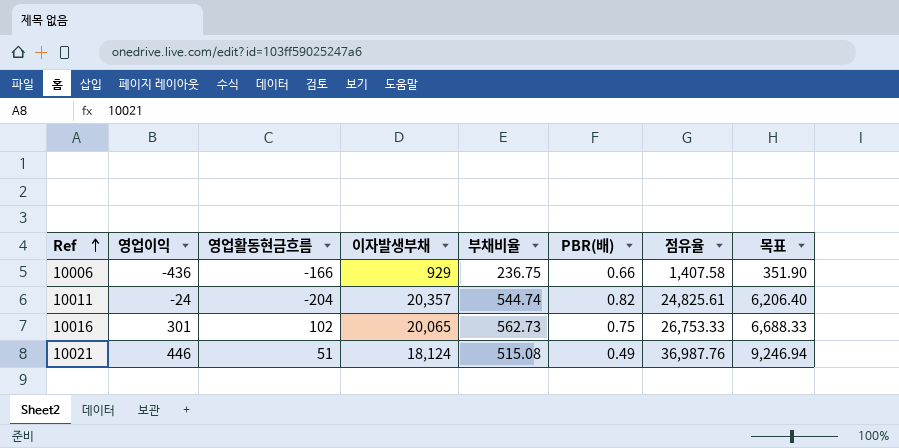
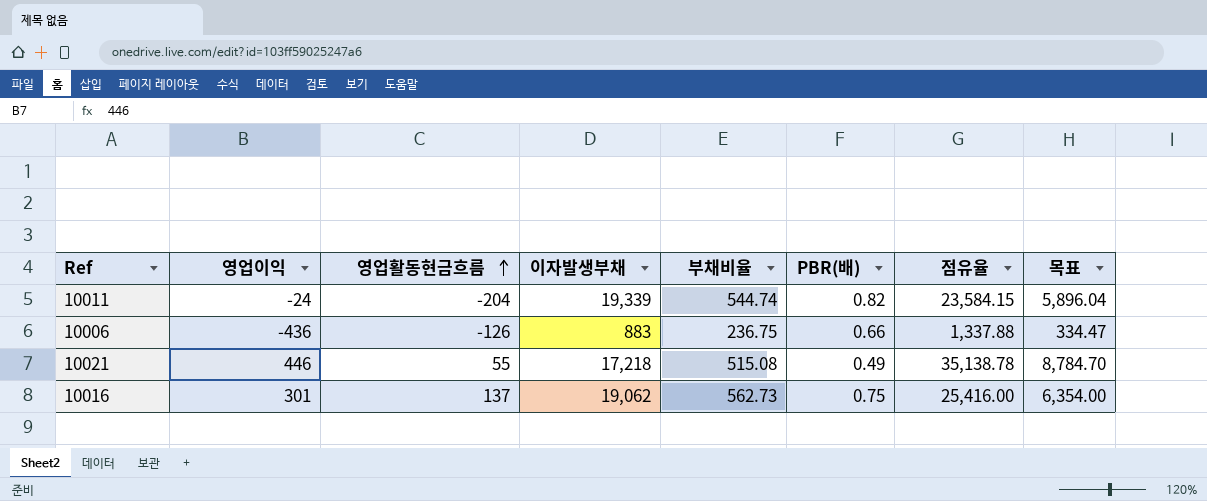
row order: Ref ascending -> 영업활동현금흐름 ascending
10011 | 이자발생부채: 20,357 -> 19,339
10011 | 점유율: 24,825.61 -> 23,584.15
10011 | 목표: 6,206.40 -> 5,896.04
10006 | 영업활동현금흐름: -166 -> -126
10006 | 이자발생부채: 929 -> 883
10006 | 점유율: 1,407.58 -> 1,337.88
10006 | 목표: 351.90 -> 334.47
10021 | 영업활동현금흐름: 51 -> 55
10021 | 이자발생부채: 18,124 -> 17,218
10021 | 점유율: 36,987.76 -> 35,138.78
10021 | 목표: 9,246.94 -> 8,784.70
10016 | 영업활동현금흐름: 102 -> 137
10016 | 이자발생부채: 20,065 -> 19,062
10016 | 점유율: 26,753.33 -> 25,416.00
10016 | 목표: 6,688.33 -> 6,354.00

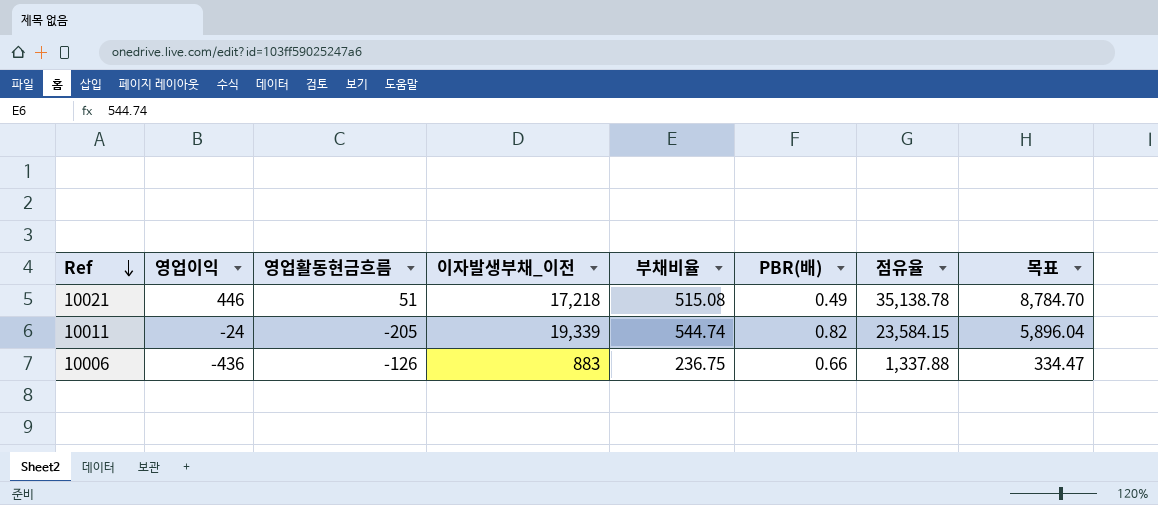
row order: 영업활동현금흐름 ascending -> Ref descending
column name: 이자발생부채 -> 이자발생부채_이전
row 10016: 301 | 137 | 19,062 | 562.73 | 0.75 | 25,416.00 | 6,354.00 -> none
10021 | 영업활동현금흐름: 55 -> 51
10011 | 영업활동현금흐름: -204 -> -205

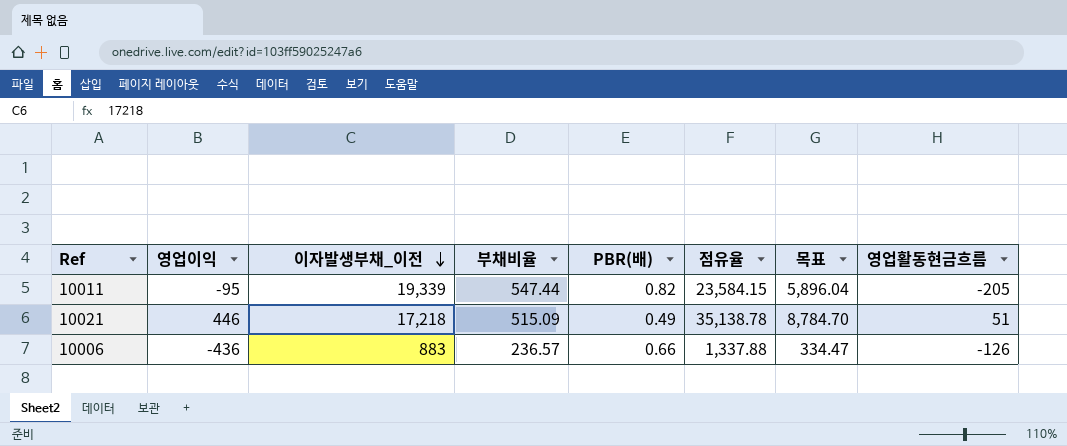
row order: Ref descending -> 이자발생부채_이전 descending
column 영업활동현금흐름 | position: 3 -> 8
10011 | 영업이익: -24 -> -95
10011 | 부채비율: 544.74 -> 547.44
10021 | 부채비율: 515.08 -> 515.09
10006 | 부채비율: 236.75 -> 236.57

